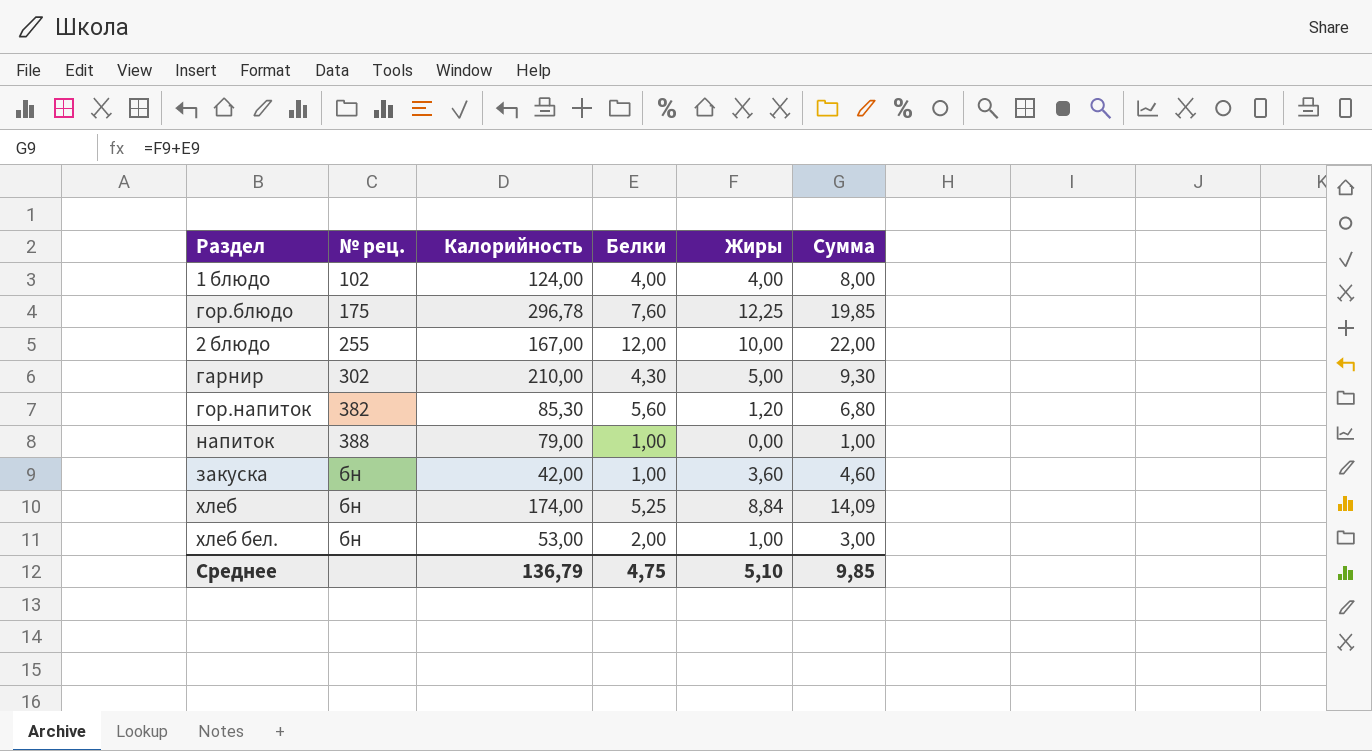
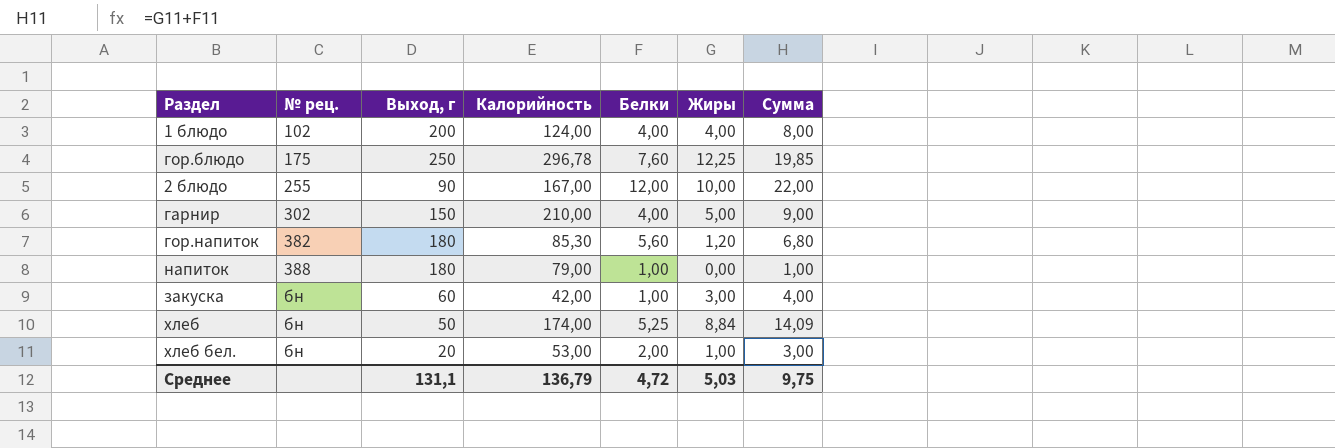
column Выход, г | position: none -> 3
гарнир | Белки: 4,30 -> 4,00
гарнир | Сумма: 9,30 -> 9,00
закуска | Жиры: 3,60 -> 3,00
закуска | Сумма: 4,60 -> 4,00
Среднее | Белки: 4,75 -> 4,72
Среднее | Жиры: 5,10 -> 5,03
Среднее | Сумма: 9,85 -> 9,75

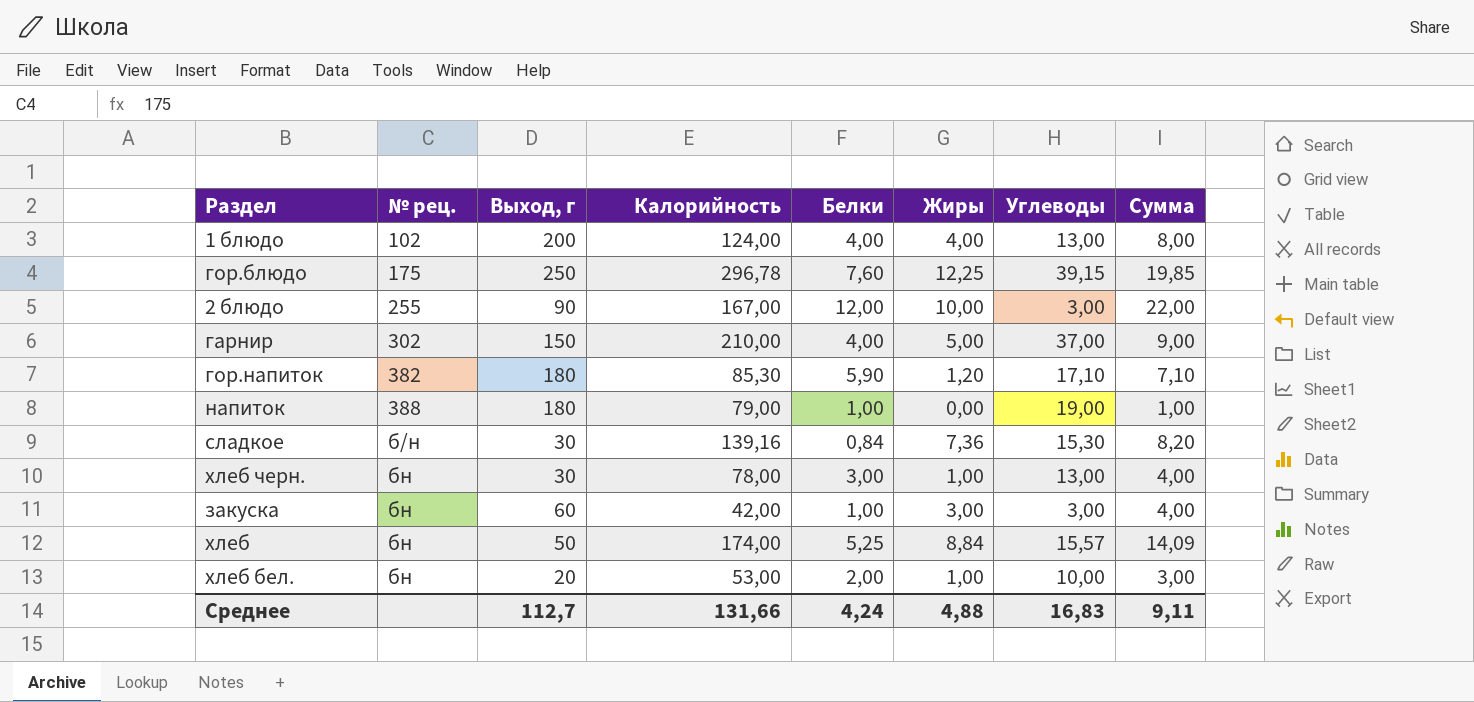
column Углеводы | position: none -> 7
гор.напиток | Белки: 5,60 -> 5,90
гор.напиток | Сумма: 6,80 -> 7,10
row сладкое: none -> б/н | 30 | 139,16 | 0,84 | 7,36 | 15,30 | 8,20
row хлеб черн.: none -> бн | 30 | 78,00 | 3,00 | 1,00 | 13,00 | 4,00
Среднее | Выход, г: 131,1 -> 112,7
Среднее | Калорийность: 136,79 -> 131,66
Среднее | Белки: 4,72 -> 4,24
Среднее | Жиры: 5,03 -> 4,88
Среднее | Сумма: 9,75 -> 9,11

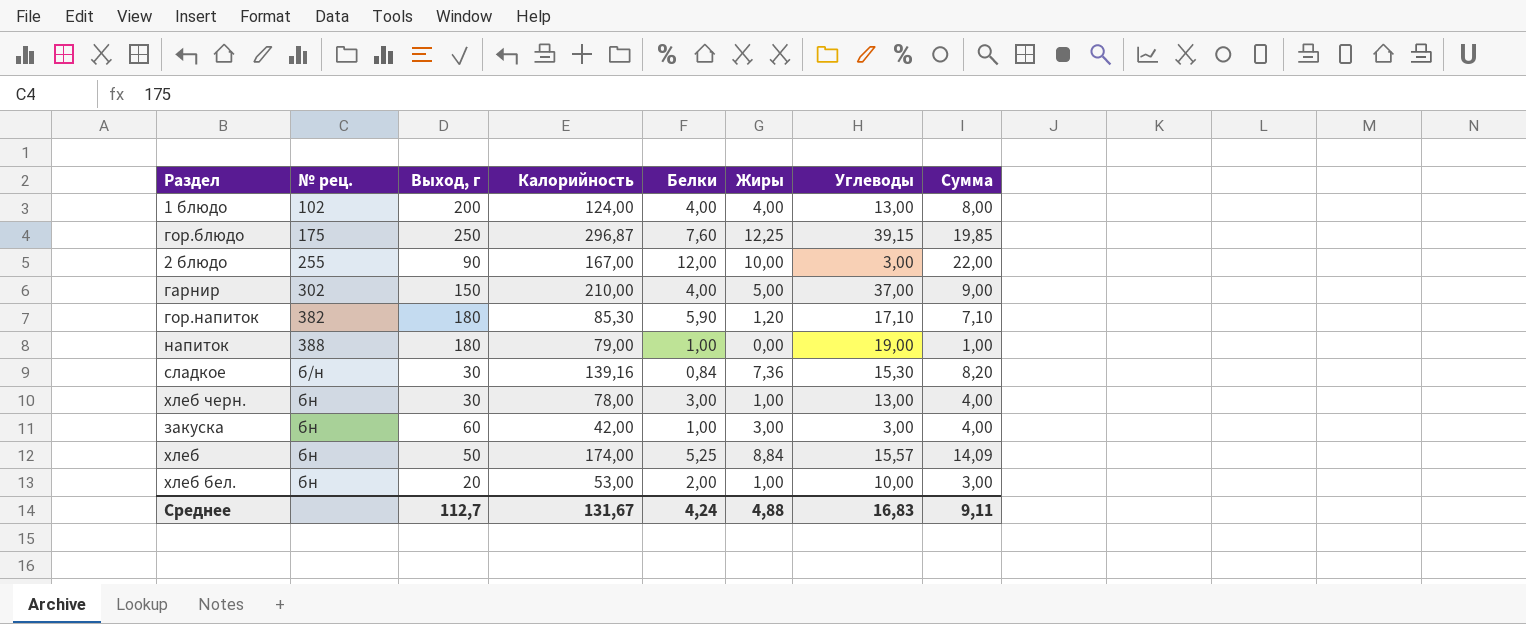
гор.блюдо | Калорийность: 296,78 -> 296,87
Среднее | Калорийность: 131,66 -> 131,67

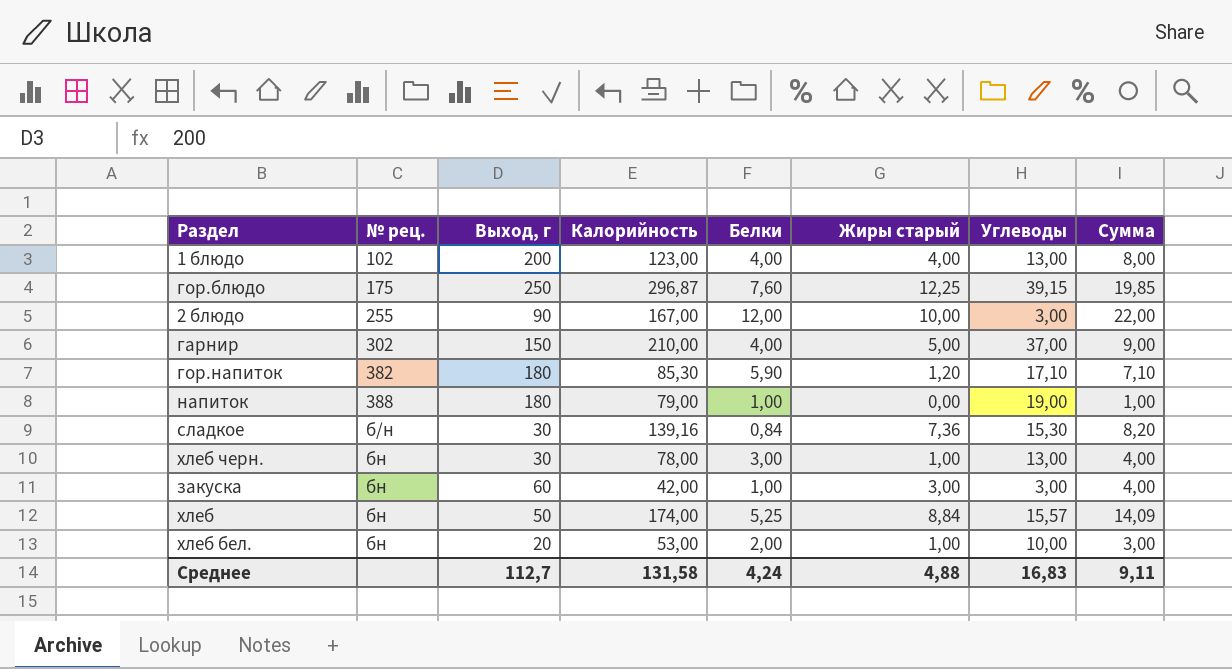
column name: Жиры -> Жиры старый
1 блюдо | Калорийность: 124,00 -> 123,00
Среднее | Калорийность: 131,67 -> 131,58

